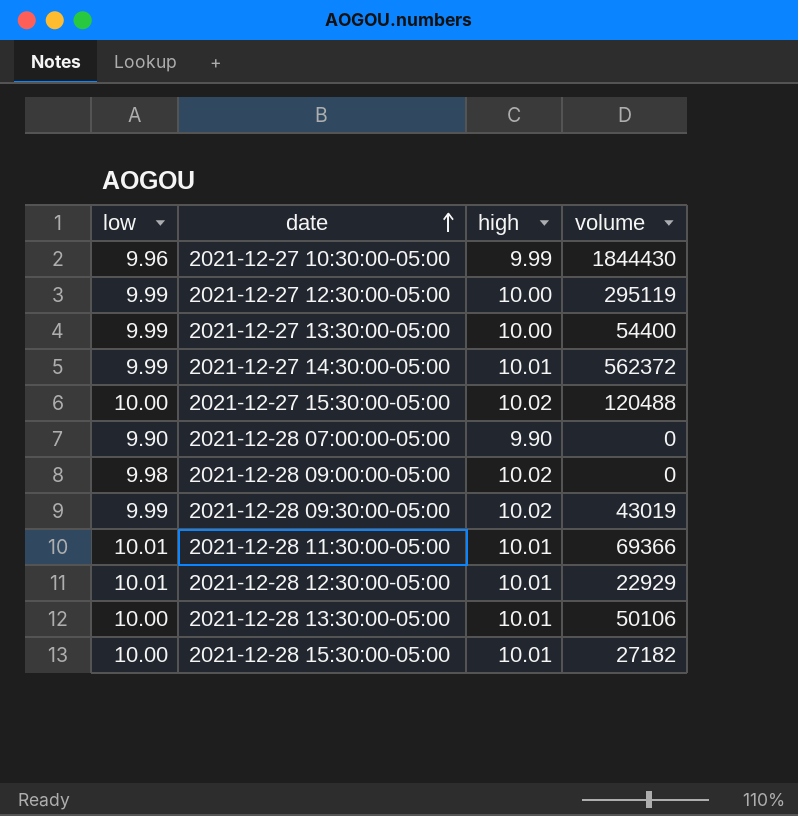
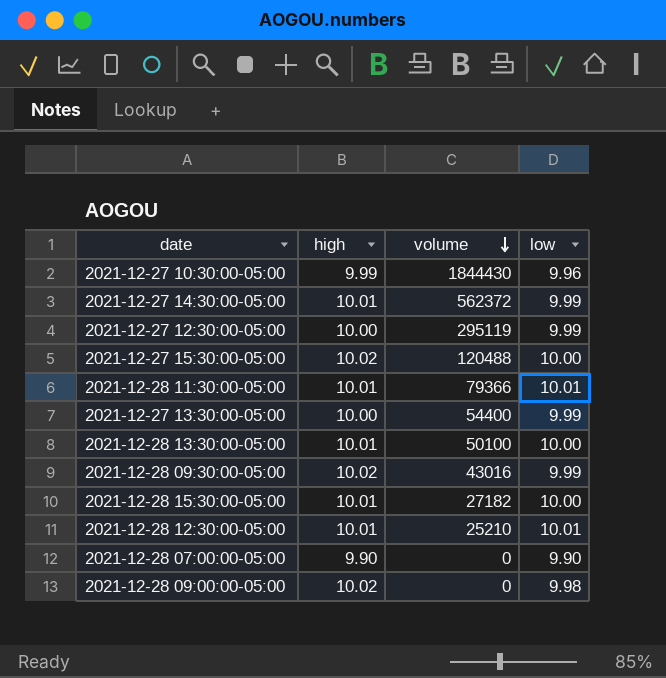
row order: date ascending -> volume descending
column low | position: 1 -> 4
2021-12-28 11:30:00-05:00 | volume: 69366 -> 79366
2021-12-28 13:30:00-05:00 | volume: 50106 -> 50100
2021-12-28 09:30:00-05:00 | volume: 43019 -> 43016
2021-12-28 12:30:00-05:00 | volume: 22929 -> 25210

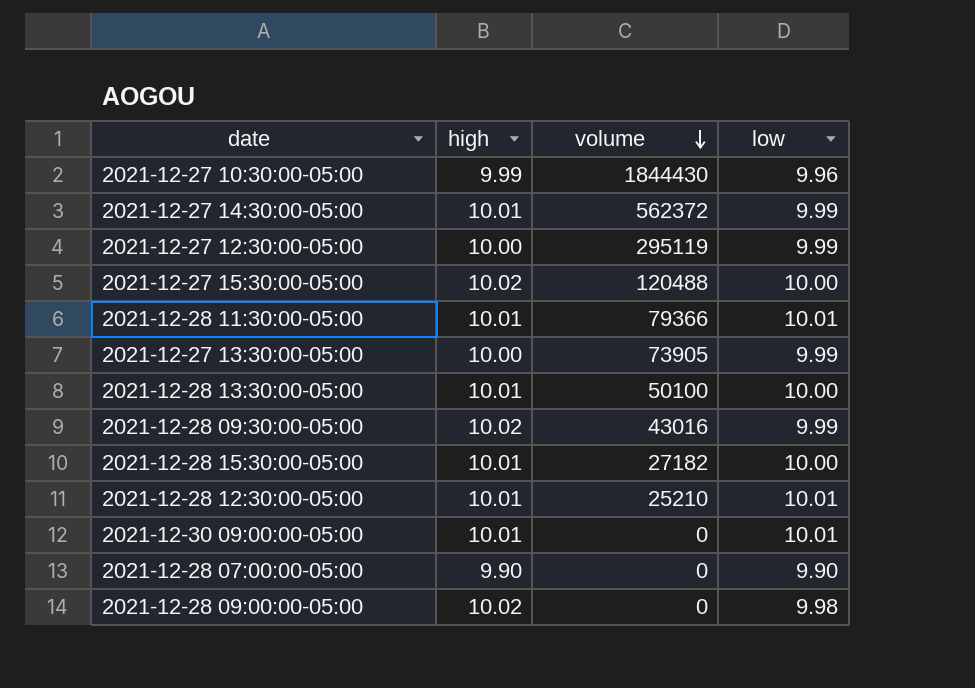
2021-12-27 13:30:00-05:00 | volume: 54400 -> 73905
row 2021-12-30 09:00:00-05:00: none -> 10.01 | 0 | 10.01

